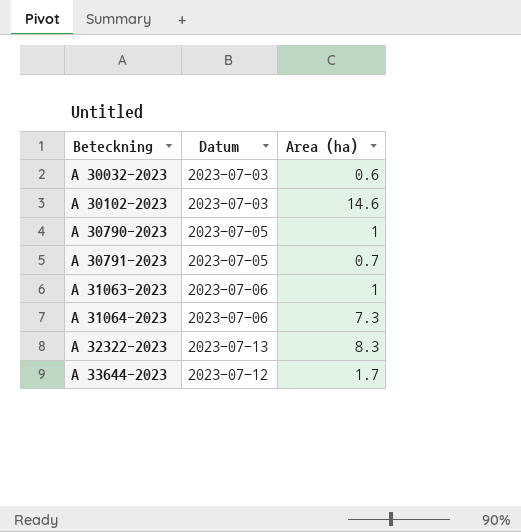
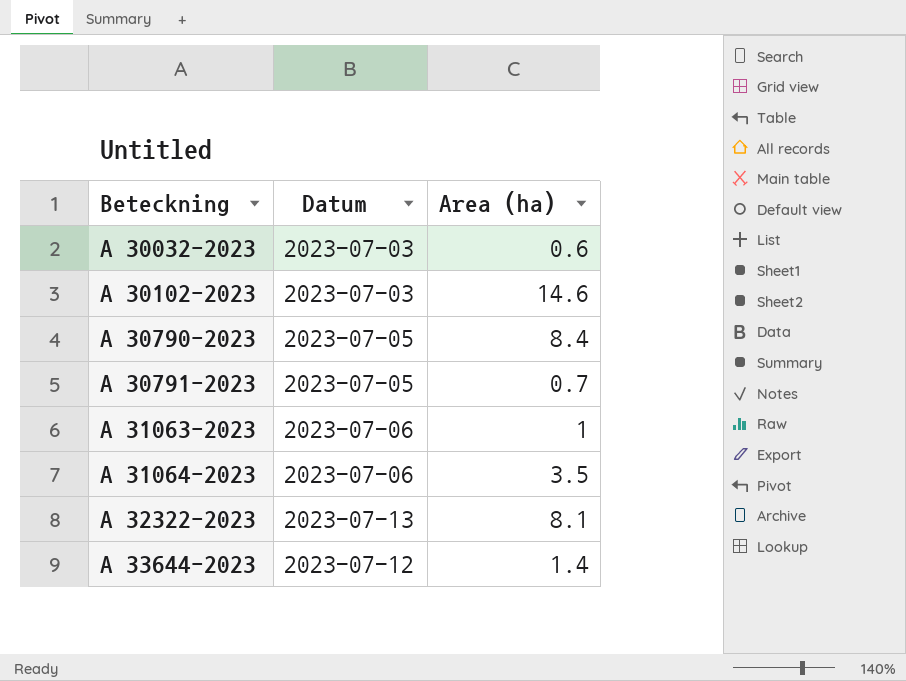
A 30790-2023 | Area (ha): 1 -> 8.4
A 31064-2023 | Area (ha): 7.3 -> 3.5
A 32322-2023 | Area (ha): 8.3 -> 8.1
A 33644-2023 | Area (ha): 1.7 -> 1.4

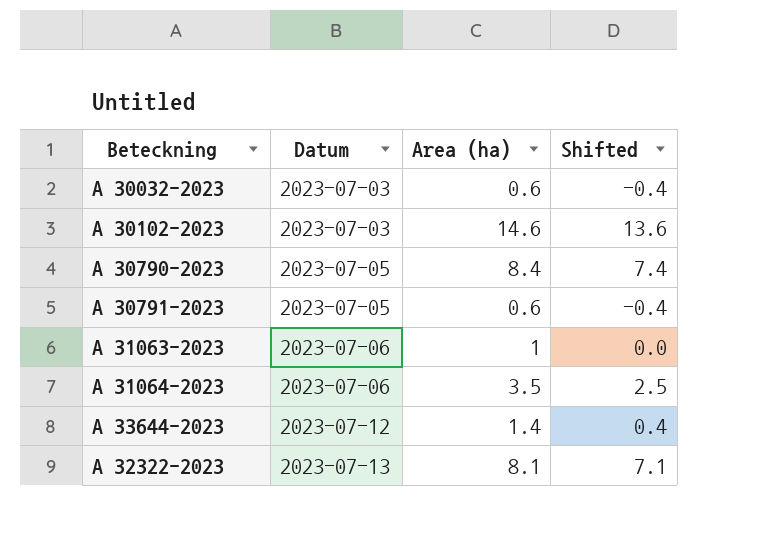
row order: Beteckning ascending -> Datum ascending
column Shifted | formula: none -> [Area (ha)] - 1
A 30791-2023 | Area (ha): 0.7 -> 0.6

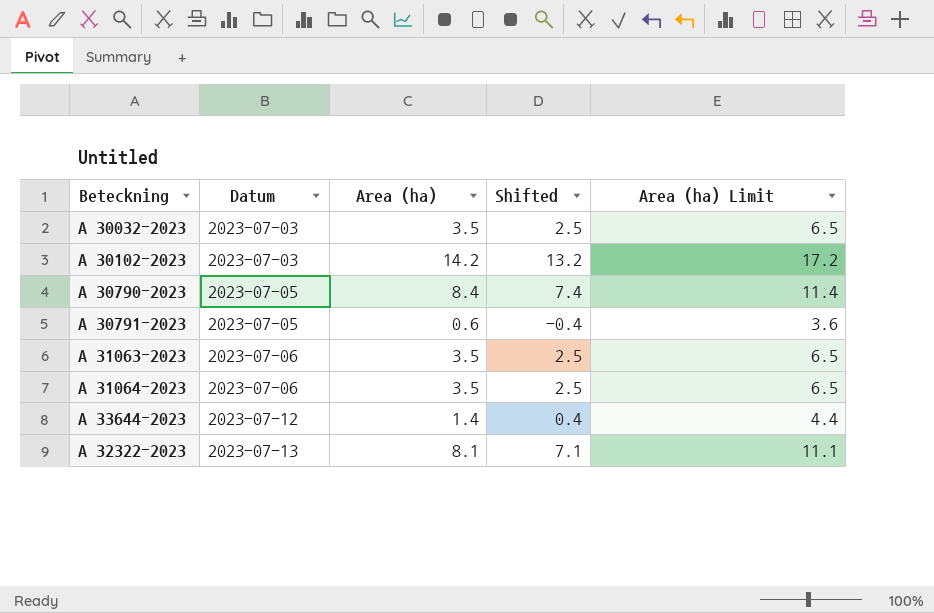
column Area (ha) Limit | formula: none -> [Area (ha)] + 3
A 30032-2023 | Area (ha): 0.6 -> 3.5
A 30032-2023 | Shifted: -0.4 -> 2.5
A 30102-2023 | Area (ha): 14.6 -> 14.2
A 30102-2023 | Shifted: 13.6 -> 13.2
A 31063-2023 | Area (ha): 1 -> 3.5
A 31063-2023 | Shifted: 0.0 -> 2.5

